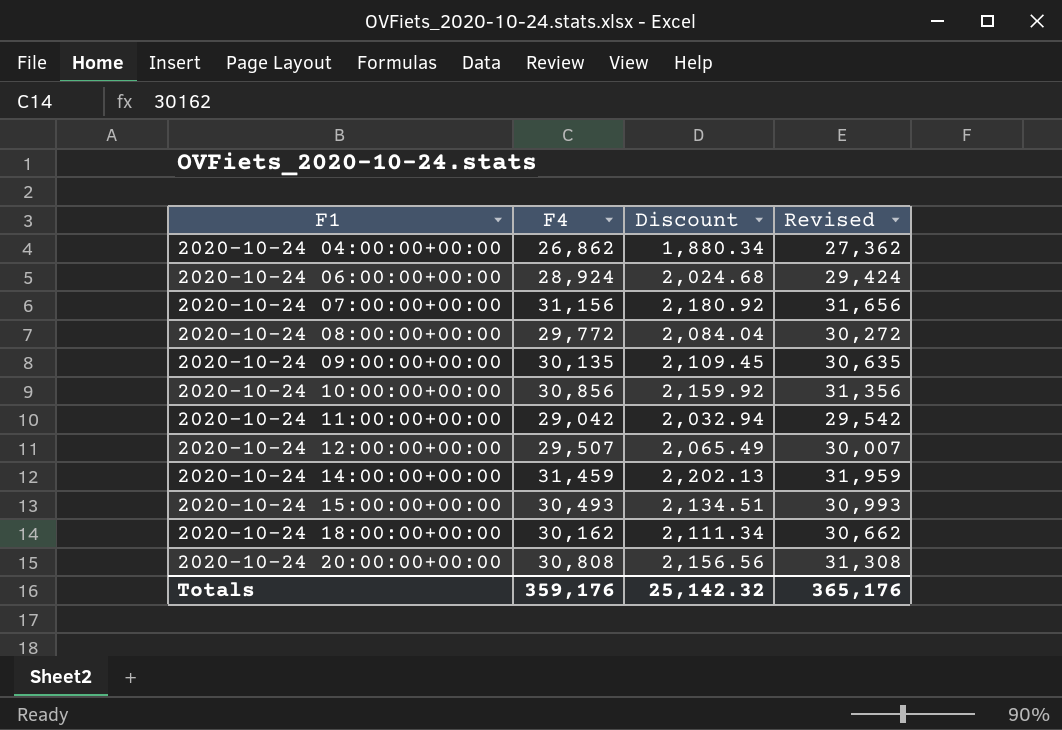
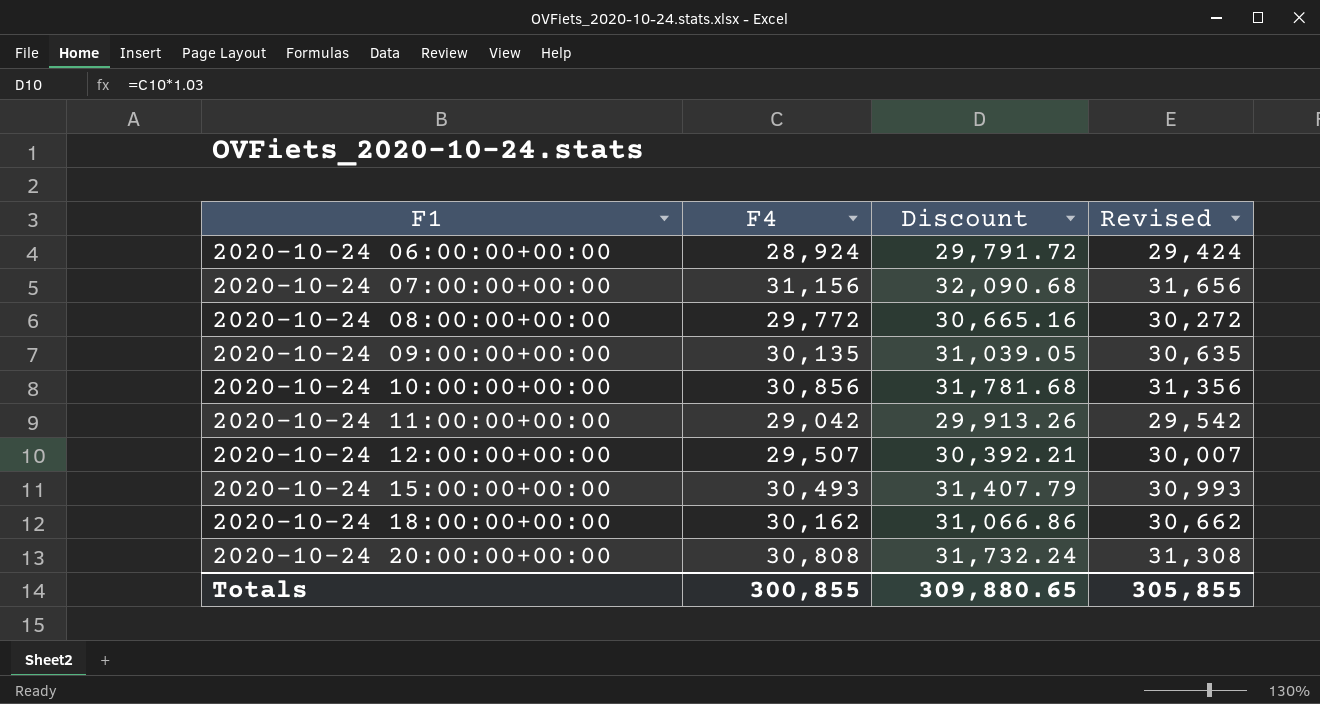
column Discount | formula: [F4] * 0.07 -> [F4] * 1.03
row 2020-10-24 04:00:00+00:00: 26,862 | 1,880.34 | 27,362 -> none
row 2020-10-24 14:00:00+00:00: 31,459 | 2,202.13 | 31,959 -> none
Totals | F4: 359,176 -> 300,855
Totals | Discount: 25,142.32 -> 309,880.65
Totals | Revised: 365,176 -> 305,855

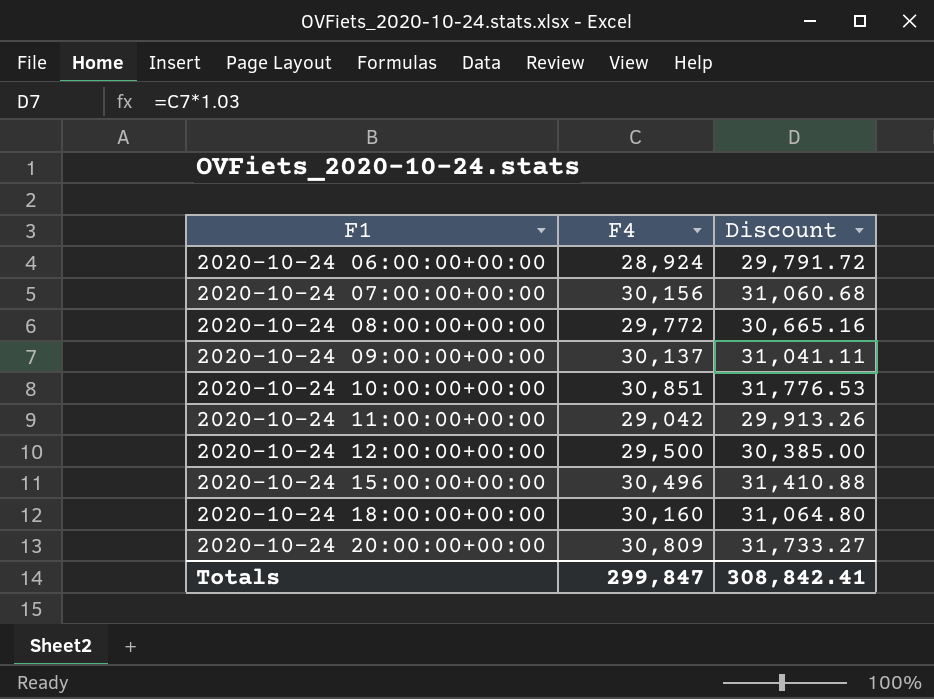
column Revised | formula: [F4] + 500 -> none
2020-10-24 07:00:00+00:00 | F4: 31,156 -> 30,156
2020-10-24 07:00:00+00:00 | Discount: 32,090.68 -> 31,060.68
2020-10-24 09:00:00+00:00 | F4: 30,135 -> 30,137
2020-10-24 09:00:00+00:00 | Discount: 31,039.05 -> 31,041.11
2020-10-24 10:00:00+00:00 | F4: 30,856 -> 30,851
2020-10-24 10:00:00+00:00 | Discount: 31,781.68 -> 31,776.53
2020-10-24 12:00:00+00:00 | F4: 29,507 -> 29,500
2020-10-24 12:00:00+00:00 | Discount: 30,392.21 -> 30,385.00
2020-10-24 15:00:00+00:00 | F4: 30,493 -> 30,496
2020-10-24 15:00:00+00:00 | Discount: 31,407.79 -> 31,410.88
2020-10-24 18:00:00+00:00 | F4: 30,162 -> 30,160
2020-10-24 18:00:00+00:00 | Discount: 31,066.86 -> 31,064.80
2020-10-24 20:00:00+00:00 | F4: 30,808 -> 30,809
2020-10-24 20:00:00+00:00 | Discount: 31,732.24 -> 31,733.27
Totals | F4: 300,855 -> 299,847
Totals | Discount: 309,880.65 -> 308,842.41

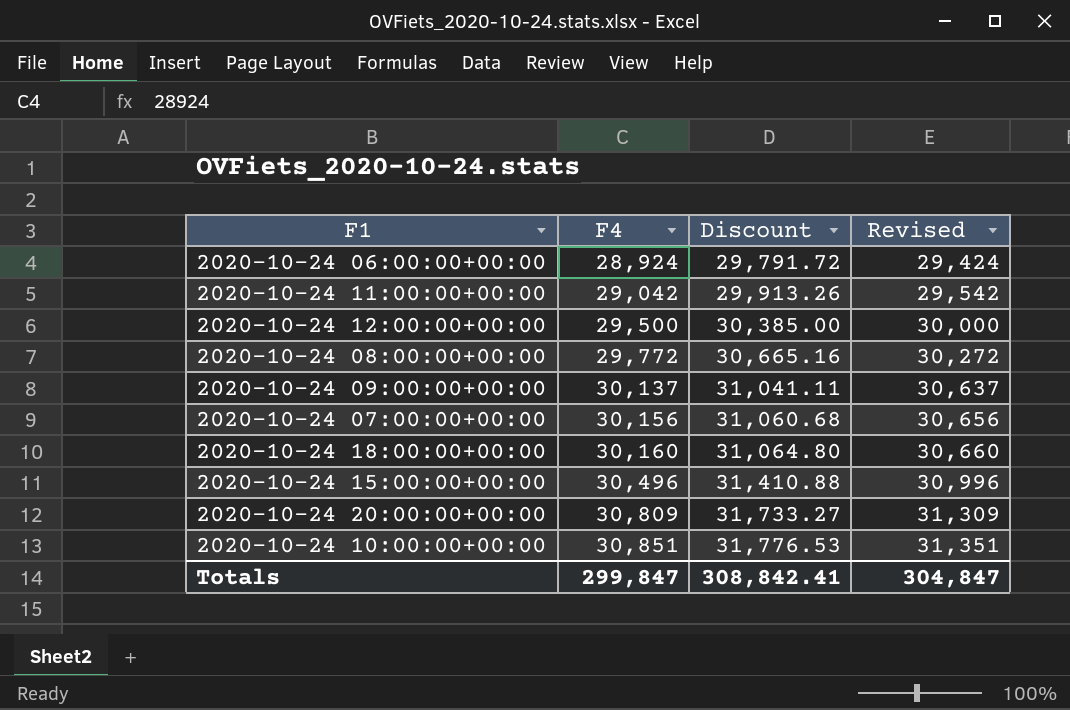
row order: F1 ascending -> F4 ascending
column Revised | formula: none -> [F4] + 500

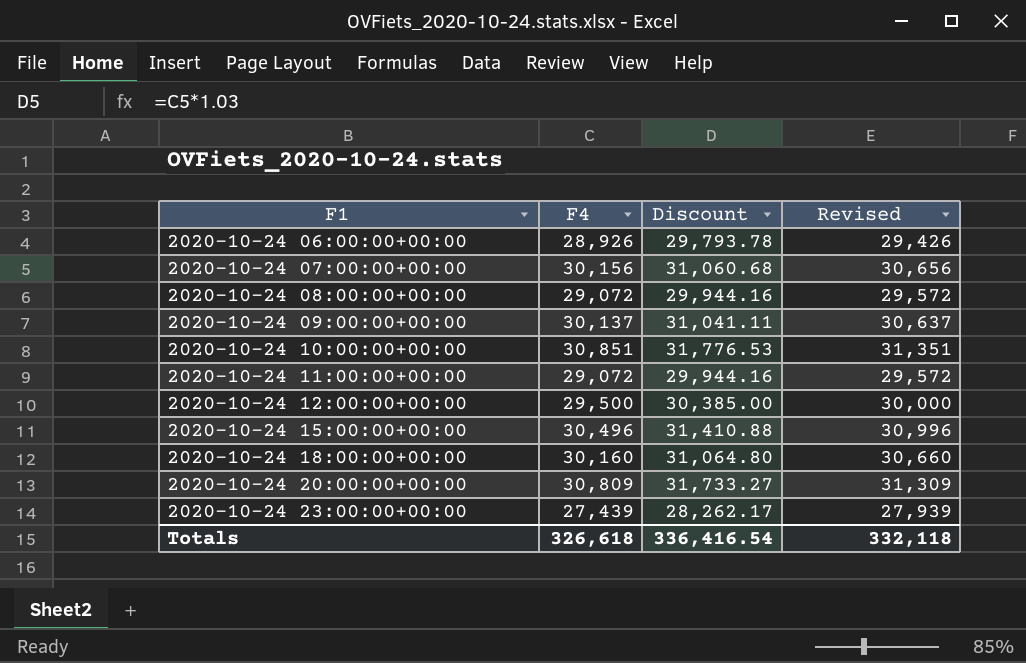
row order: F4 ascending -> F1 ascending
2020-10-24 06:00:00+00:00 | F4: 28,924 -> 28,926
2020-10-24 06:00:00+00:00 | Discount: 29,791.72 -> 29,793.78
2020-10-24 06:00:00+00:00 | Revised: 29,424 -> 29,426
2020-10-24 08:00:00+00:00 | F4: 29,772 -> 29,072
2020-10-24 08:00:00+00:00 | Discount: 30,665.16 -> 29,944.16
2020-10-24 08:00:00+00:00 | Revised: 30,272 -> 29,572
2020-10-24 11:00:00+00:00 | F4: 29,042 -> 29,072
2020-10-24 11:00:00+00:00 | Discount: 29,913.26 -> 29,944.16
2020-10-24 11:00:00+00:00 | Revised: 29,542 -> 29,572
row 2020-10-24 23:00:00+00:00: none -> 27,439 | 28,262.17 | 27,939
Totals | F4: 299,847 -> 326,618
Totals | Discount: 308,842.41 -> 336,416.54
Totals | Revised: 304,847 -> 332,118

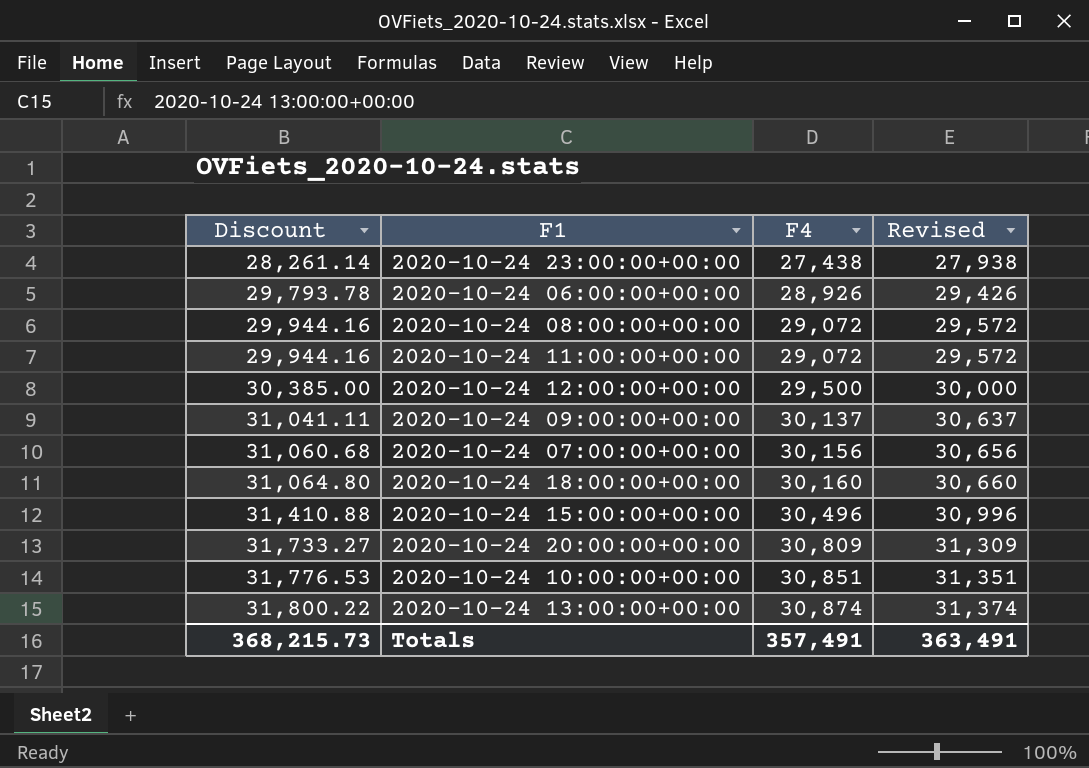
row order: F1 ascending -> Discount ascending
column Discount | position: 3 -> 1
2020-10-24 23:00:00+00:00 | Discount: 28,262.17 -> 28,261.14
2020-10-24 23:00:00+00:00 | F4: 27,439 -> 27,438
2020-10-24 23:00:00+00:00 | Revised: 27,939 -> 27,938
row 2020-10-24 13:00:00+00:00: none -> 31,800.22 | 30,874 | 31,374
Totals | Discount: 336,416.54 -> 368,215.73
Totals | F4: 326,618 -> 357,491
Totals | Revised: 332,118 -> 363,491

